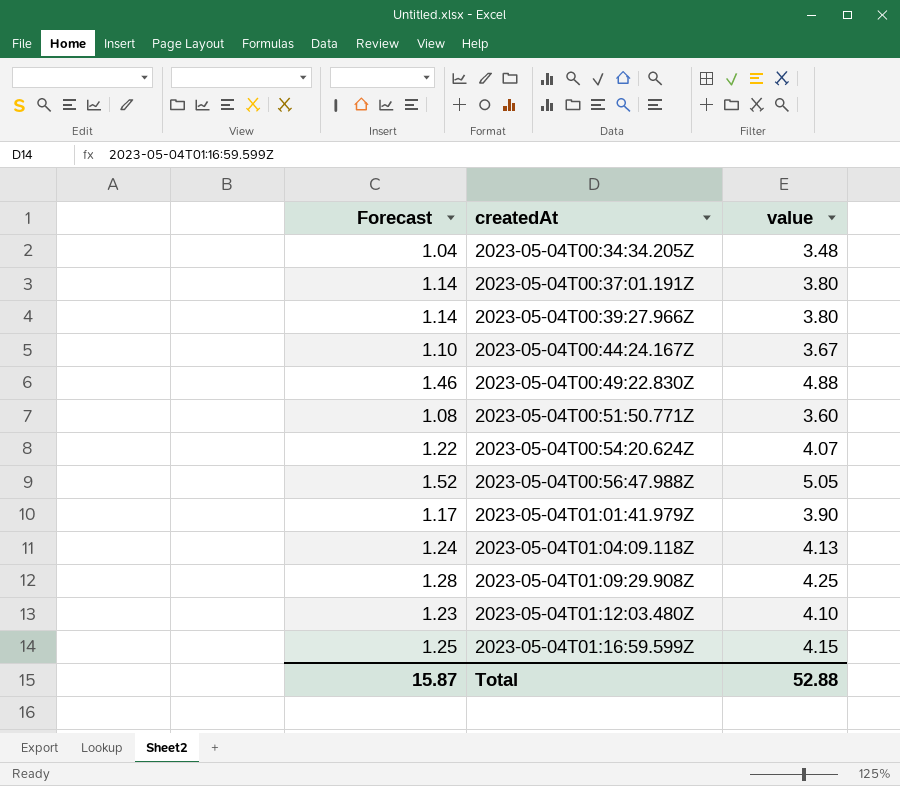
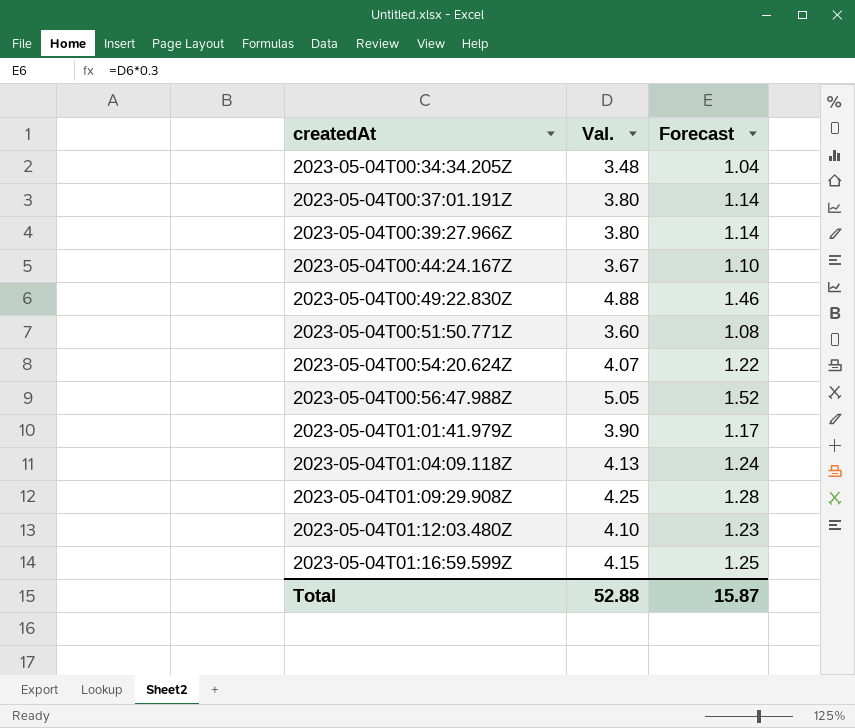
column name: value -> Val.
column Forecast | position: 1 -> 3

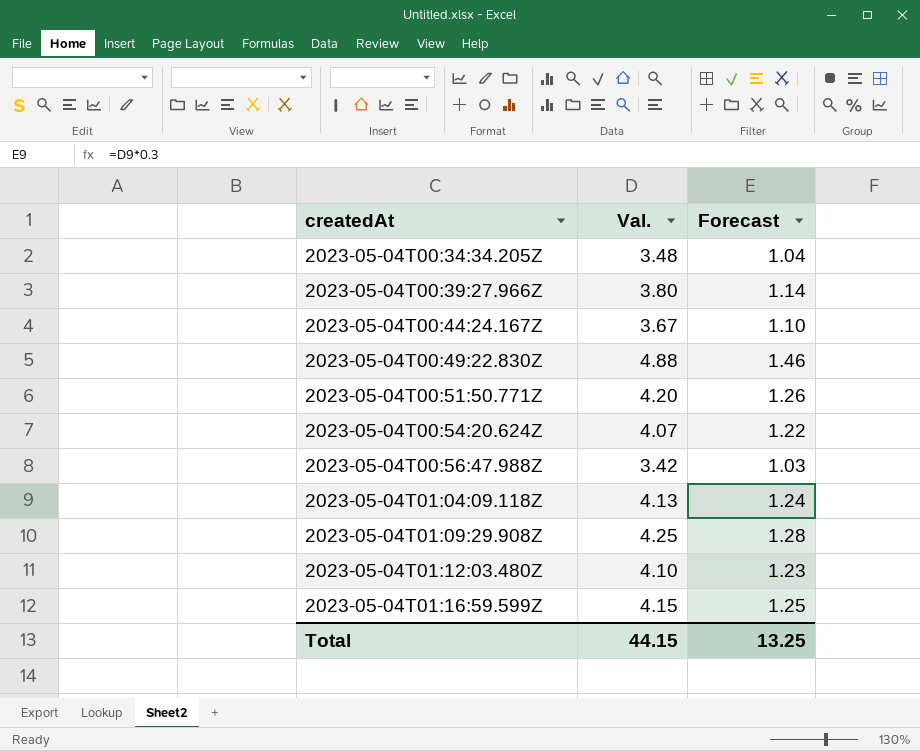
row 2023-05-04T00:37:01.191Z: 3.80 | 1.14 -> none
row 2023-05-04T01:01:41.979Z: 3.90 | 1.17 -> none
2023-05-04T00:51:50.771Z | Val.: 3.60 -> 4.20
2023-05-04T00:51:50.771Z | Forecast: 1.08 -> 1.26
2023-05-04T00:56:47.988Z | Val.: 5.05 -> 3.42
2023-05-04T00:56:47.988Z | Forecast: 1.52 -> 1.03
Total | Val.: 52.88 -> 44.15
Total | Forecast: 15.87 -> 13.25

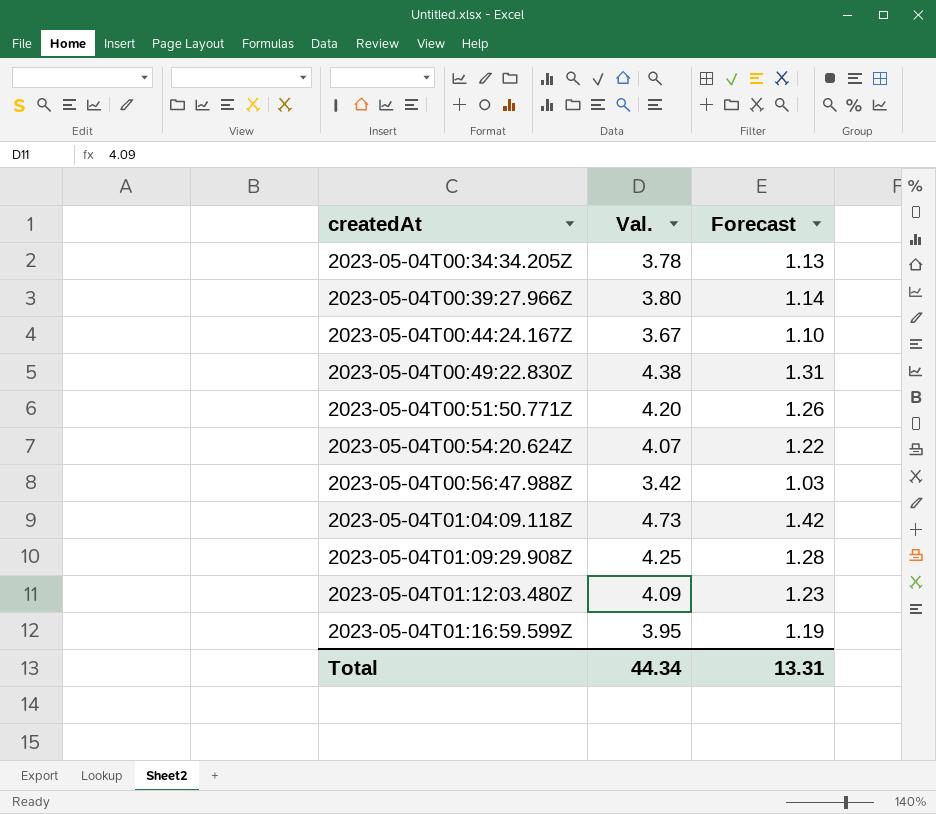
2023-05-04T00:34:34.205Z | Val.: 3.48 -> 3.78
2023-05-04T00:34:34.205Z | Forecast: 1.04 -> 1.13
2023-05-04T00:49:22.830Z | Val.: 4.88 -> 4.38
2023-05-04T00:49:22.830Z | Forecast: 1.46 -> 1.31
2023-05-04T01:04:09.118Z | Val.: 4.13 -> 4.73
2023-05-04T01:04:09.118Z | Forecast: 1.24 -> 1.42
2023-05-04T01:12:03.480Z | Val.: 4.10 -> 4.09
2023-05-04T01:16:59.599Z | Val.: 4.15 -> 3.95
2023-05-04T01:16:59.599Z | Forecast: 1.25 -> 1.19
Total | Val.: 44.15 -> 44.34
Total | Forecast: 13.25 -> 13.31

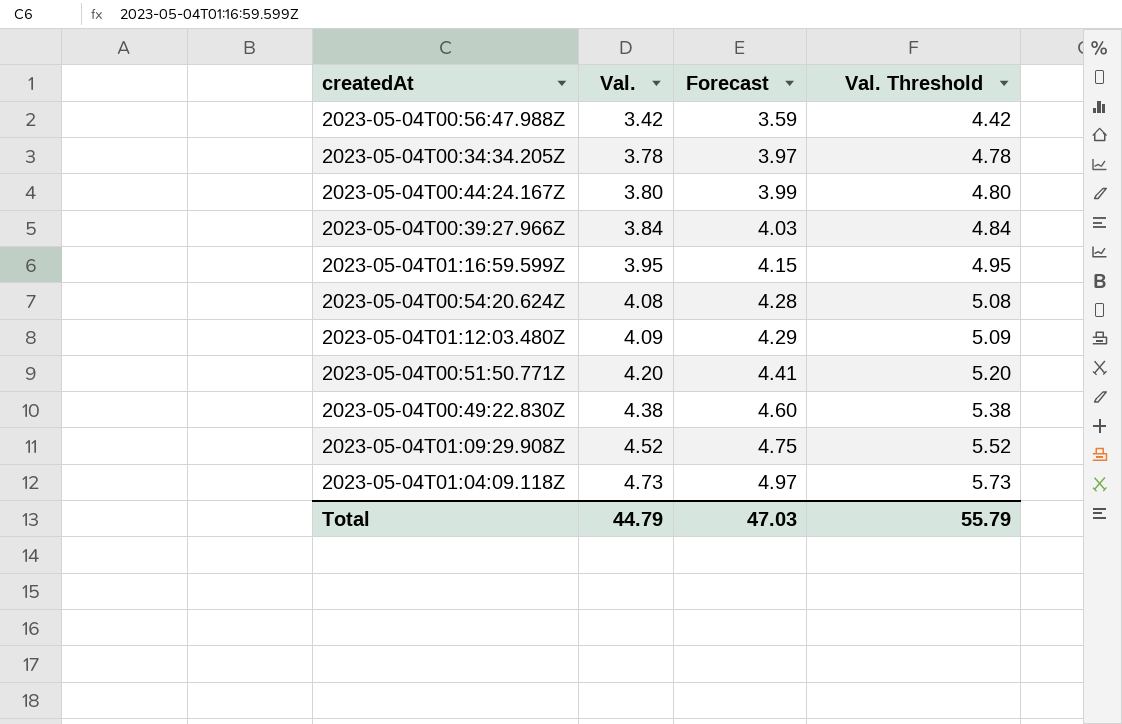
row order: createdAt ascending -> Val. ascending
column Forecast | formula: [Val.] * 0.3 -> [Val.] * 1.05
column Val. Threshold | formula: none -> [Val.] + 1
2023-05-04T00:44:24.167Z | Val.: 3.67 -> 3.80
2023-05-04T00:39:27.966Z | Val.: 3.80 -> 3.84
2023-05-04T00:54:20.624Z | Val.: 4.07 -> 4.08
2023-05-04T01:09:29.908Z | Val.: 4.25 -> 4.52
Total | Val.: 44.34 -> 44.79
Total | Forecast: 13.31 -> 47.03

